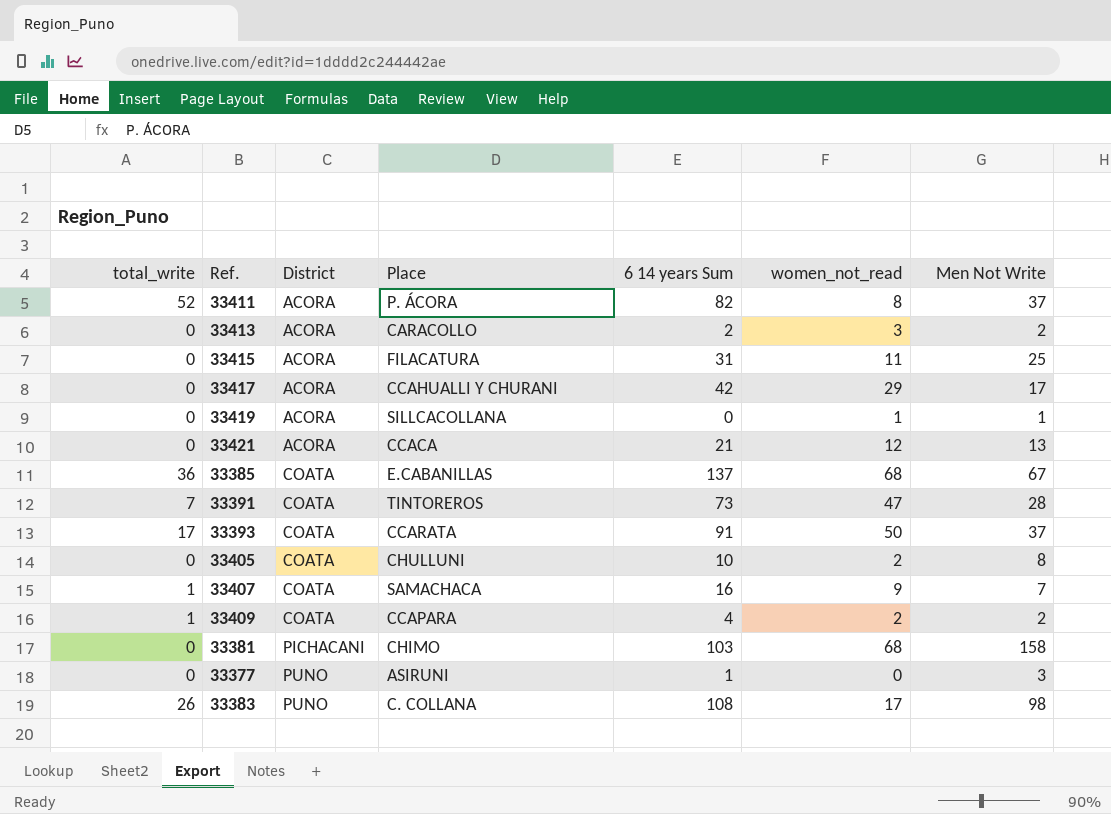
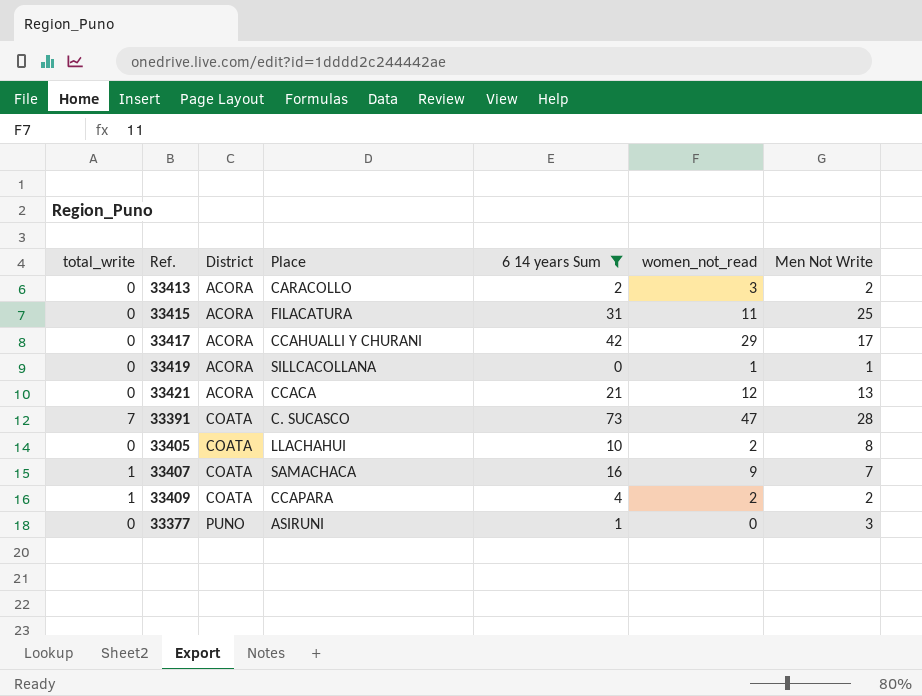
filter: none -> 6 14 years Sum <= 73
33391 | Place: TINTOREROS -> C. SUCASCO
33405 | Place: CHULLUNI -> LLACHAHUI

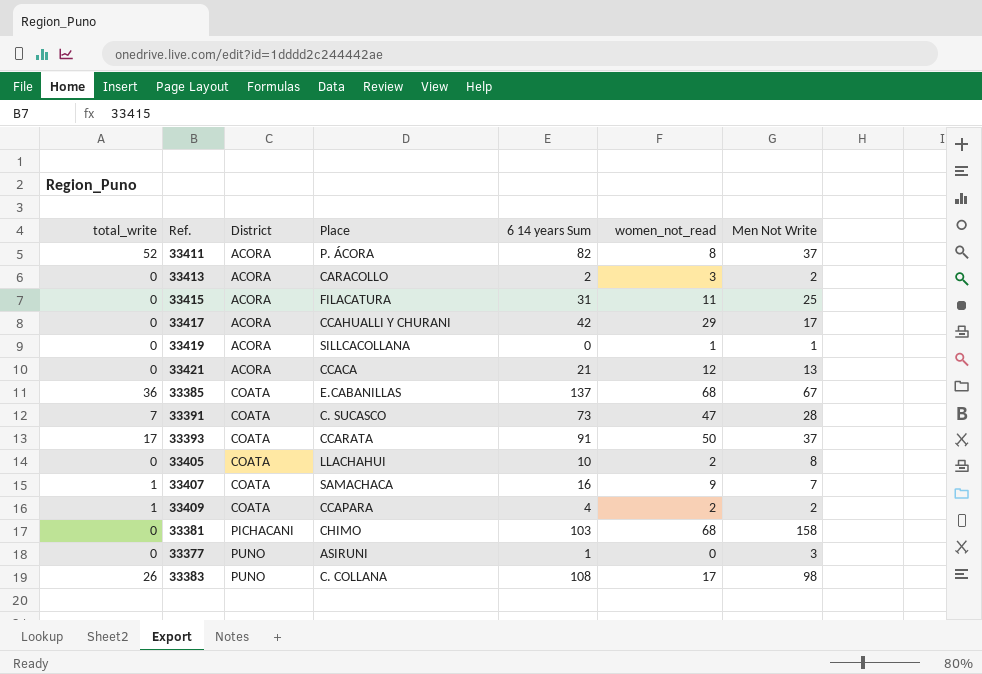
filter: 6 14 years Sum <= 73 -> none

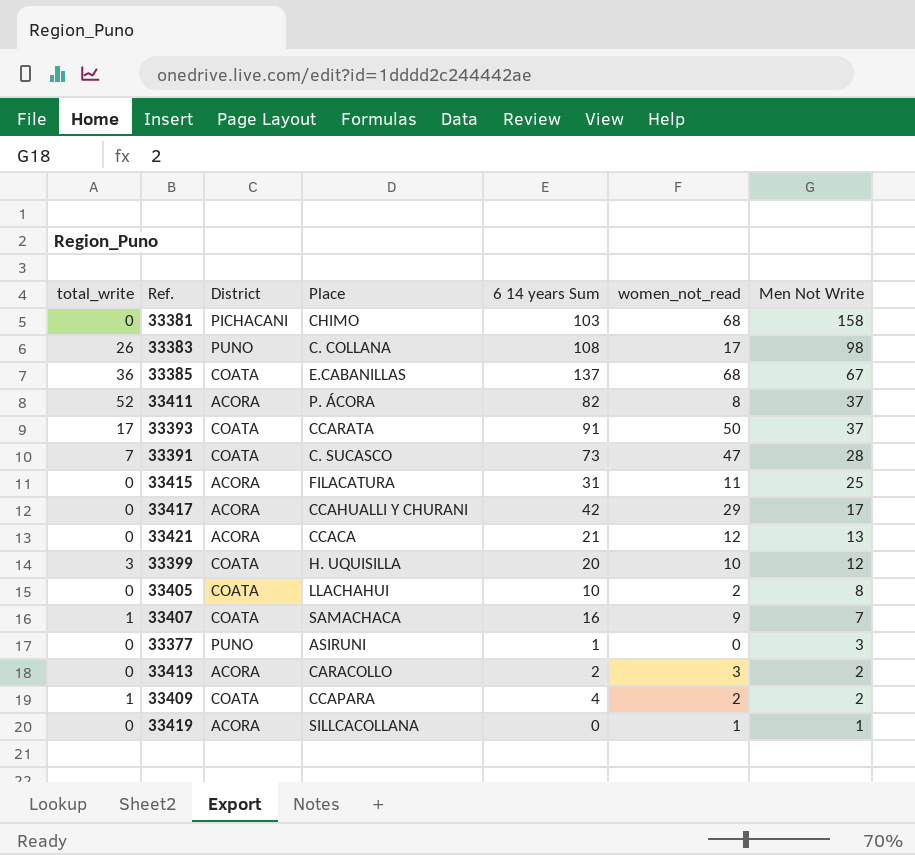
row order: District ascending -> Men Not Write descending
row 33399: none -> 3 | COATA | H. UQUISILLA | 20 | 10 | 12

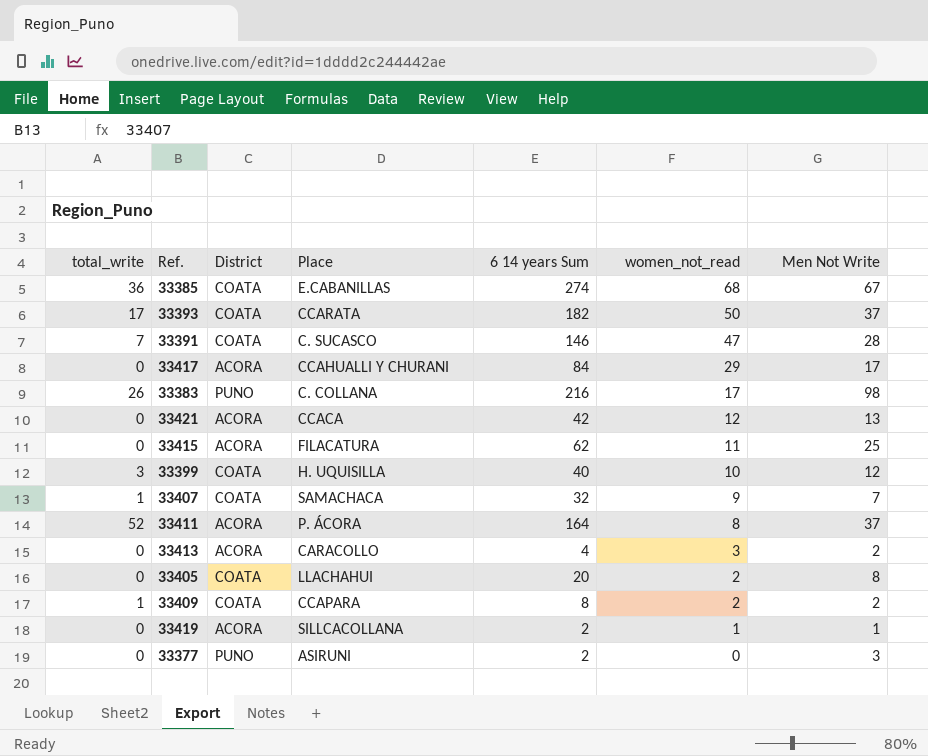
row order: Men Not Write descending -> women_not_read descending
row 33381: 0 | PICHACANI | CHIMO | 103 | 68 | 158 -> none
33385 | 6 14 years Sum: 137 -> 274
33393 | 6 14 years Sum: 91 -> 182
33391 | 6 14 years Sum: 73 -> 146
33417 | 6 14 years Sum: 42 -> 84
33383 | 6 14 years Sum: 108 -> 216
33421 | 6 14 years Sum: 21 -> 42
33415 | 6 14 years Sum: 31 -> 62
33399 | 6 14 years Sum: 20 -> 40
33407 | 6 14 years Sum: 16 -> 32
33411 | 6 14 years Sum: 82 -> 164
33413 | 6 14 years Sum: 2 -> 4
33405 | 6 14 years Sum: 10 -> 20
33409 | 6 14 years Sum: 4 -> 8
33419 | 6 14 years Sum: 0 -> 2
33377 | 6 14 years Sum: 1 -> 2

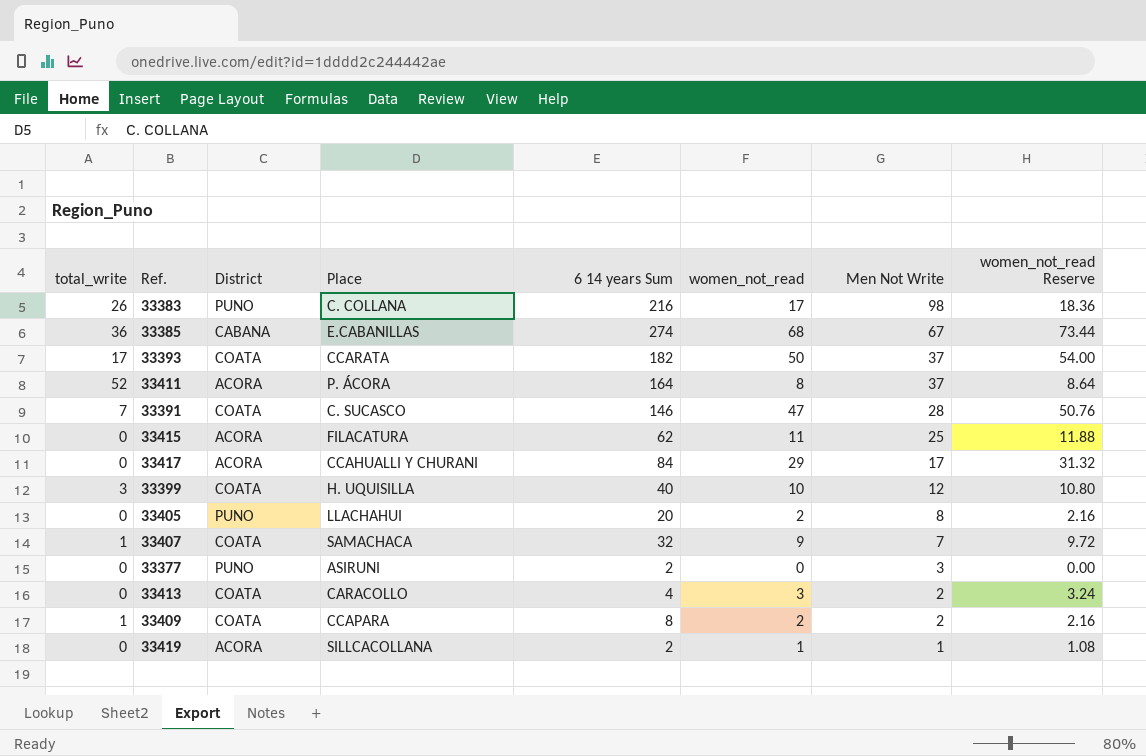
row order: women_not_read descending -> Men Not Write descending
column women_not_read Reserve | formula: none -> [women_not_read] * 1.08
row 33421: 0 | ACORA | CCACA | 42 | 12 | 13 -> none
33385 | District: COATA -> CABANA
33405 | District: COATA -> PUNO
33413 | District: ACORA -> COATA

